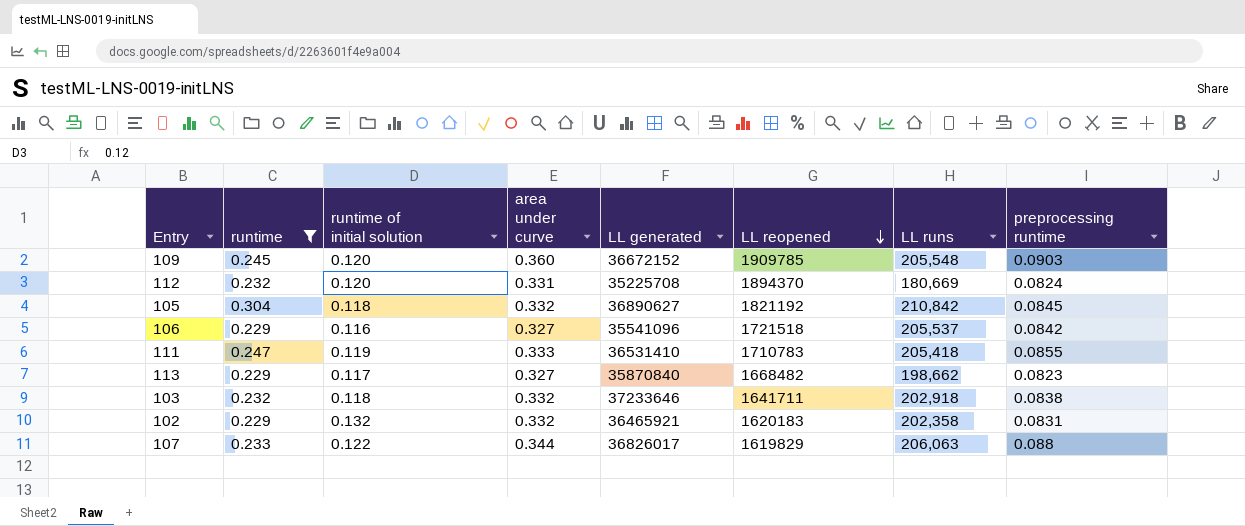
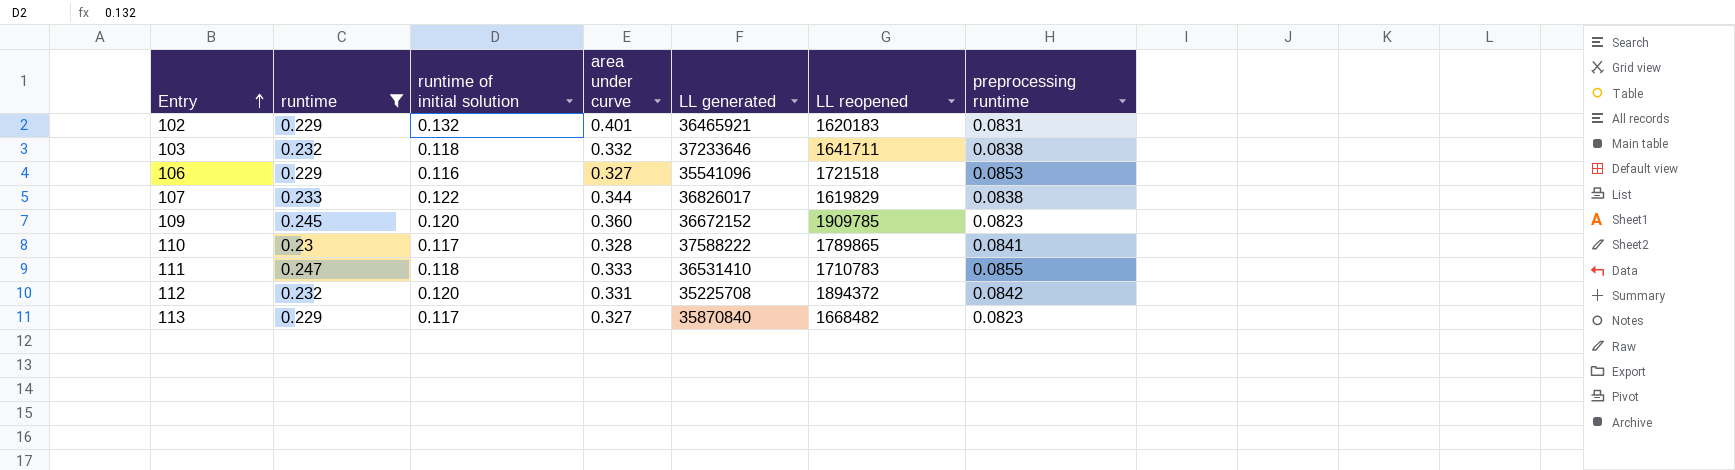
row order: LL reopened descending -> Entry ascending
column LL runs | position: 7 -> none
row 105: 0.304 | 0.118 | 0.332 | 36890627 | 1821192 | 210,842 | 0.0845 -> none
102 | area under curve: 0.332 -> 0.401
106 | preprocessing runtime: 0.0842 -> 0.0853
107 | preprocessing runtime: 0.088 -> 0.0838
109 | preprocessing runtime: 0.0903 -> 0.0823
row 110: none -> 0.23 | 0.117 | 0.328 | 37588222 | 1789865 | 0.0841
111 | runtime of initial solution: 0.119 -> 0.118
112 | LL reopened: 1894370 -> 1894372
112 | preprocessing runtime: 0.0824 -> 0.0842

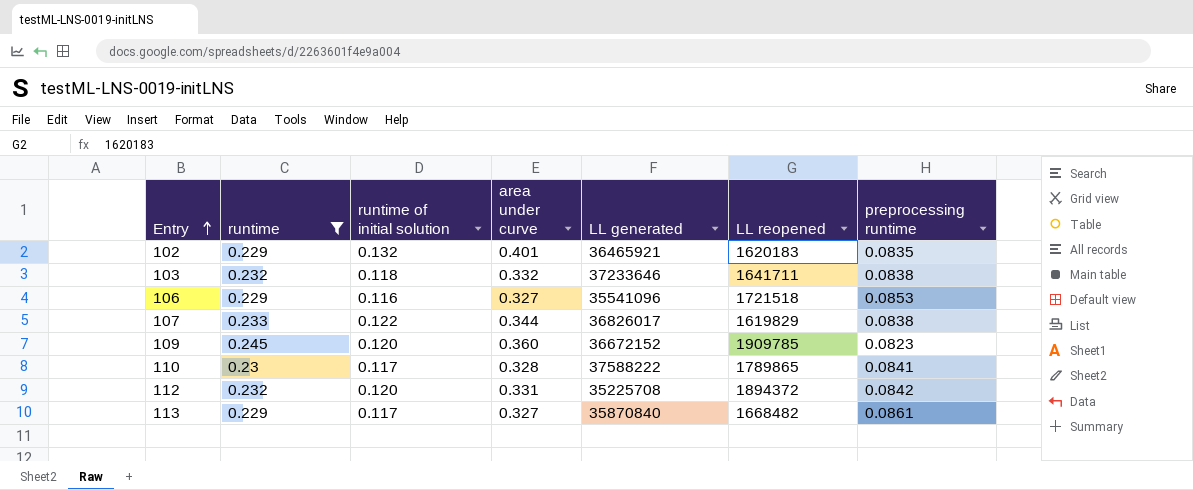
row 111: 0.247 | 0.118 | 0.333 | 36531410 | 1710783 | 0.0855 -> none
102 | preprocessing runtime: 0.0831 -> 0.0835
113 | preprocessing runtime: 0.0823 -> 0.0861

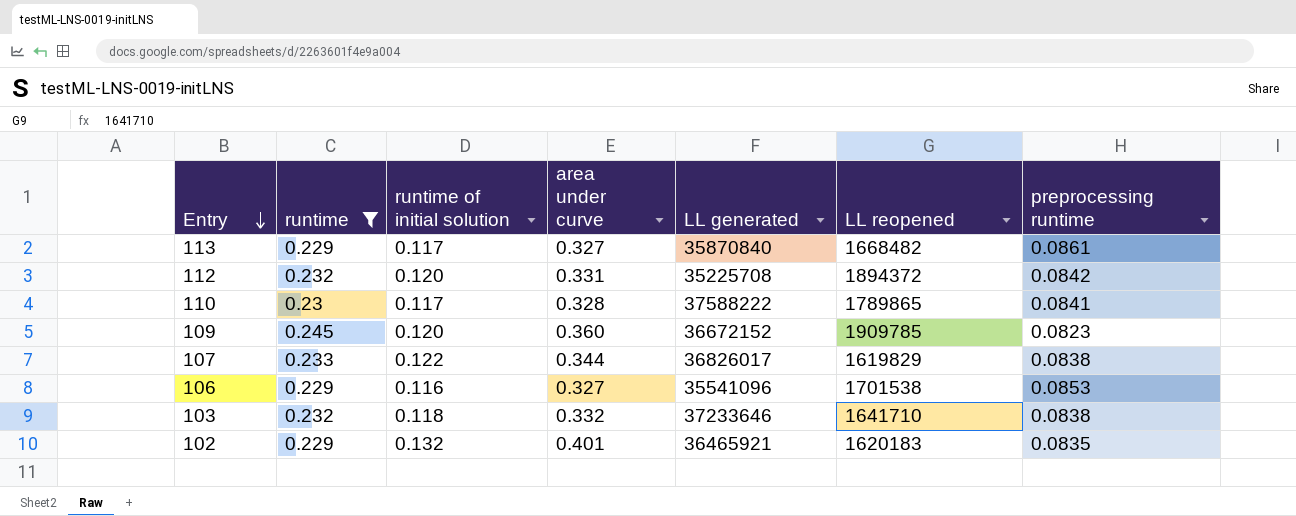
row order: Entry ascending -> Entry descending
106 | LL reopened: 1721518 -> 1701538
103 | LL reopened: 1641711 -> 1641710

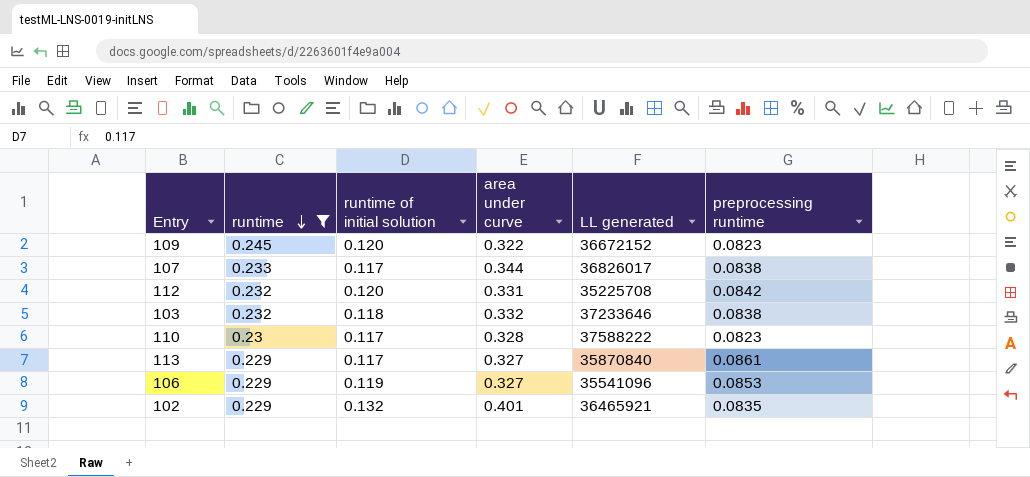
row order: Entry descending -> runtime descending
column LL reopened | position: 6 -> none
109 | area under curve: 0.360 -> 0.322
107 | runtime of initial solution: 0.122 -> 0.117
110 | preprocessing runtime: 0.0841 -> 0.0823
106 | runtime of initial solution: 0.116 -> 0.119

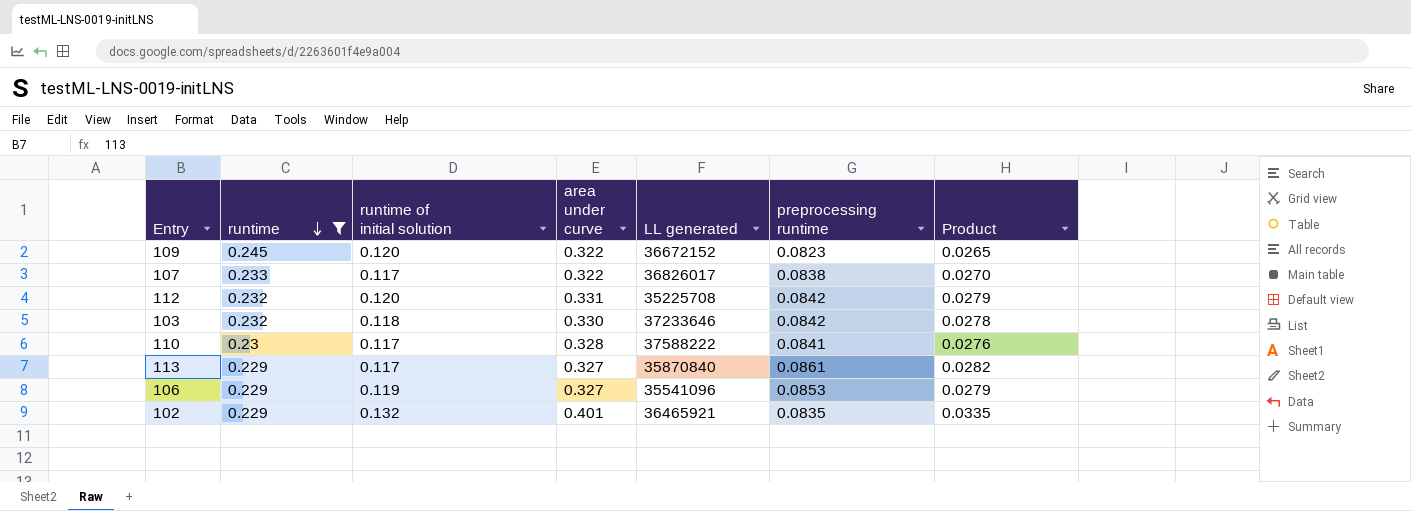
column Product | formula: none -> [area under curve] * [preprocessing runtime]
107 | area under curve: 0.344 -> 0.322
103 | area under curve: 0.332 -> 0.330
103 | preprocessing runtime: 0.0838 -> 0.0842
110 | preprocessing runtime: 0.0823 -> 0.0841

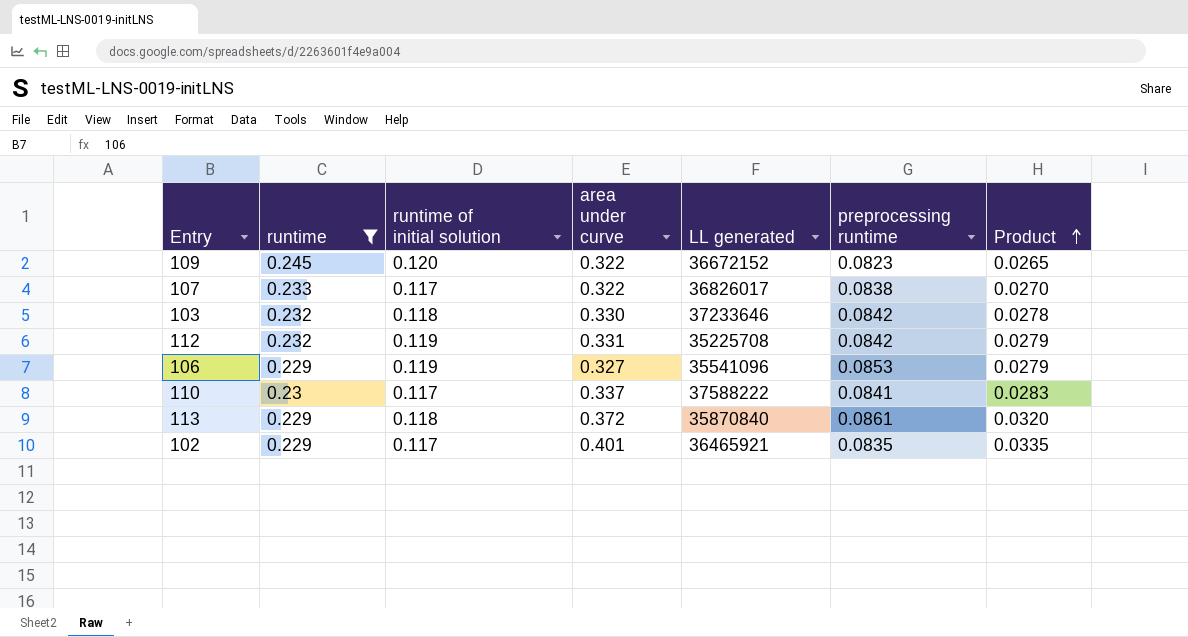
row order: runtime descending -> Product ascending
112 | runtime of initial solution: 0.120 -> 0.119
110 | area under curve: 0.328 -> 0.337
110 | Product: 0.0276 -> 0.0283
113 | runtime of initial solution: 0.117 -> 0.118
113 | area under curve: 0.327 -> 0.372
113 | Product: 0.0282 -> 0.0320
102 | runtime of initial solution: 0.132 -> 0.117

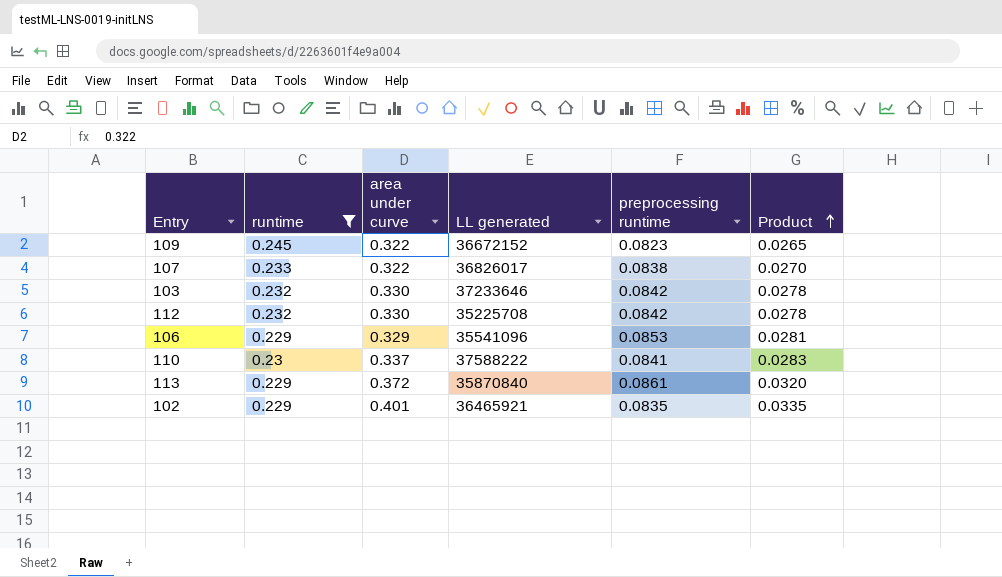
column runtime of initial solution | position: 3 -> none
112 | area under curve: 0.331 -> 0.330
112 | Product: 0.0279 -> 0.0278
106 | area under curve: 0.327 -> 0.329
106 | Product: 0.0279 -> 0.0281

